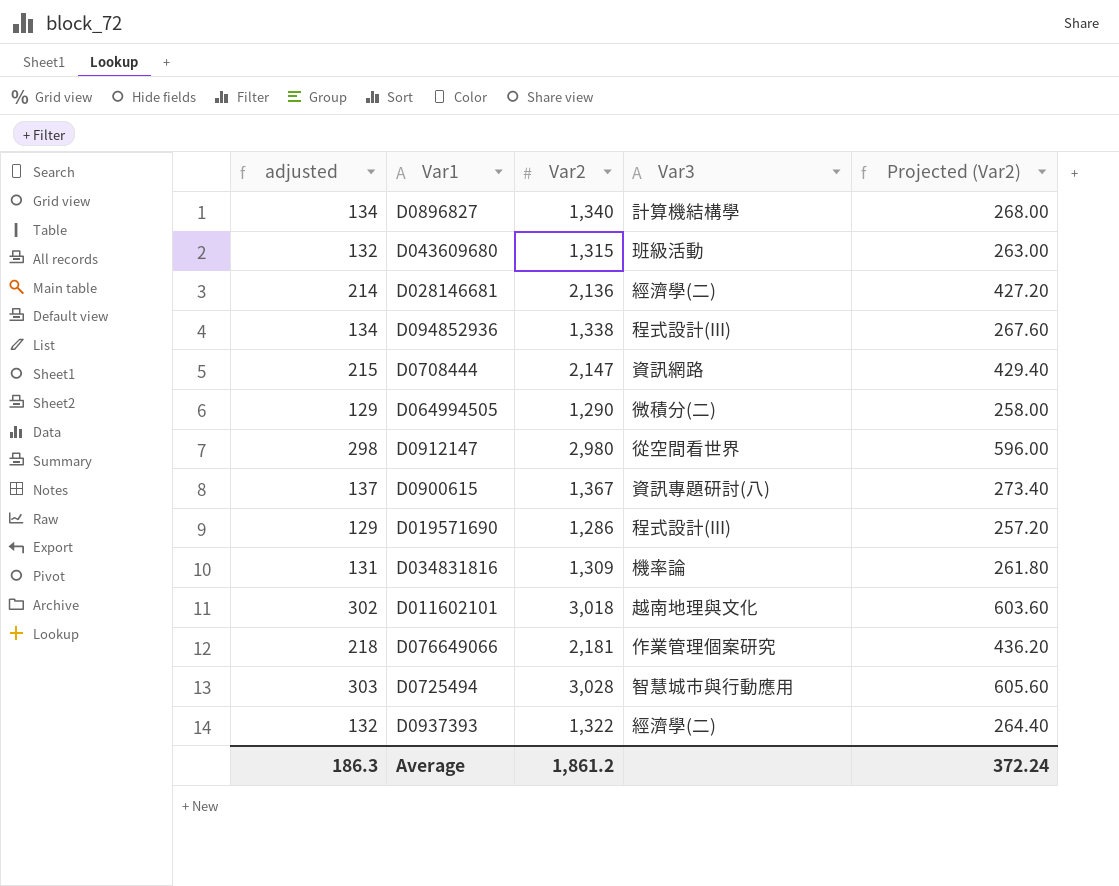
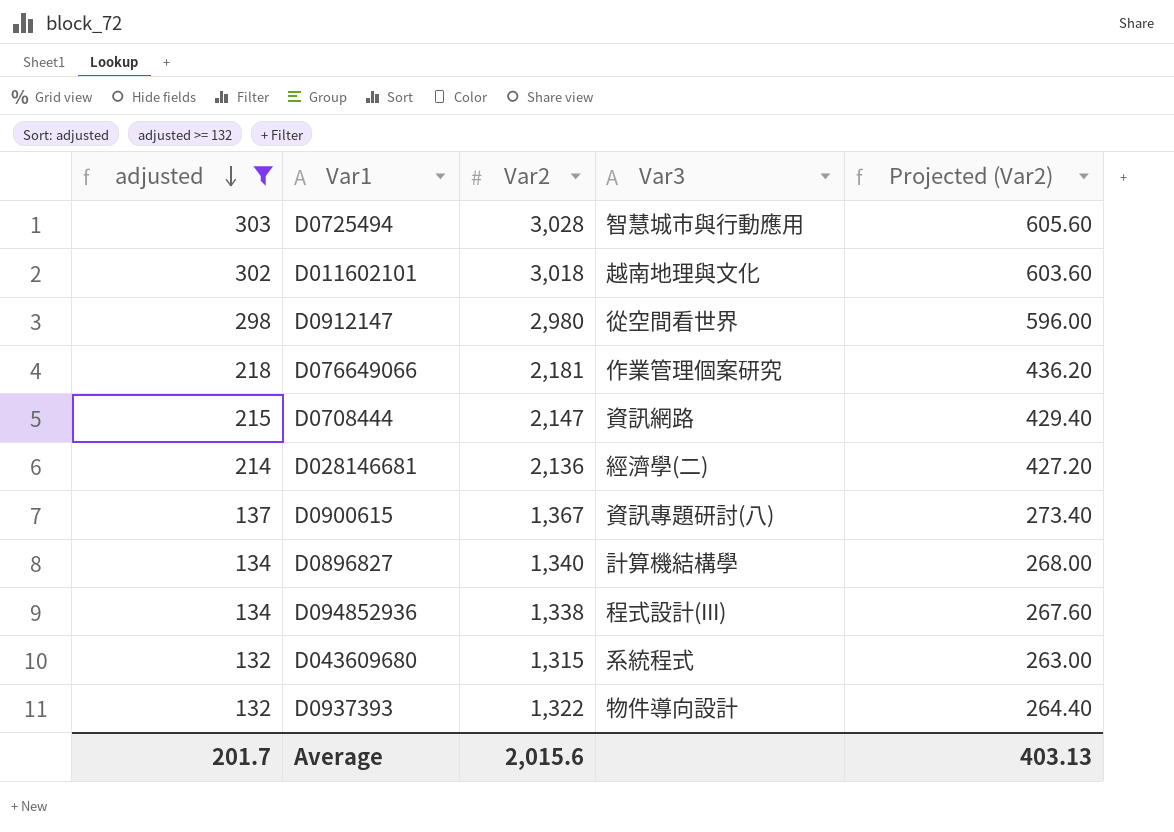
filter: none -> adjusted >= 132
row order: none -> adjusted descending
D043609680 | Var3: 班級活動 -> 系統程式
D0937393 | Var3: 經濟學(二) -> 物件導向設計
Average | adjusted: 186.3 -> 201.7
Average | Var2: 1,861.2 -> 2,015.6
Average | Projected (Var2): 372.24 -> 403.13

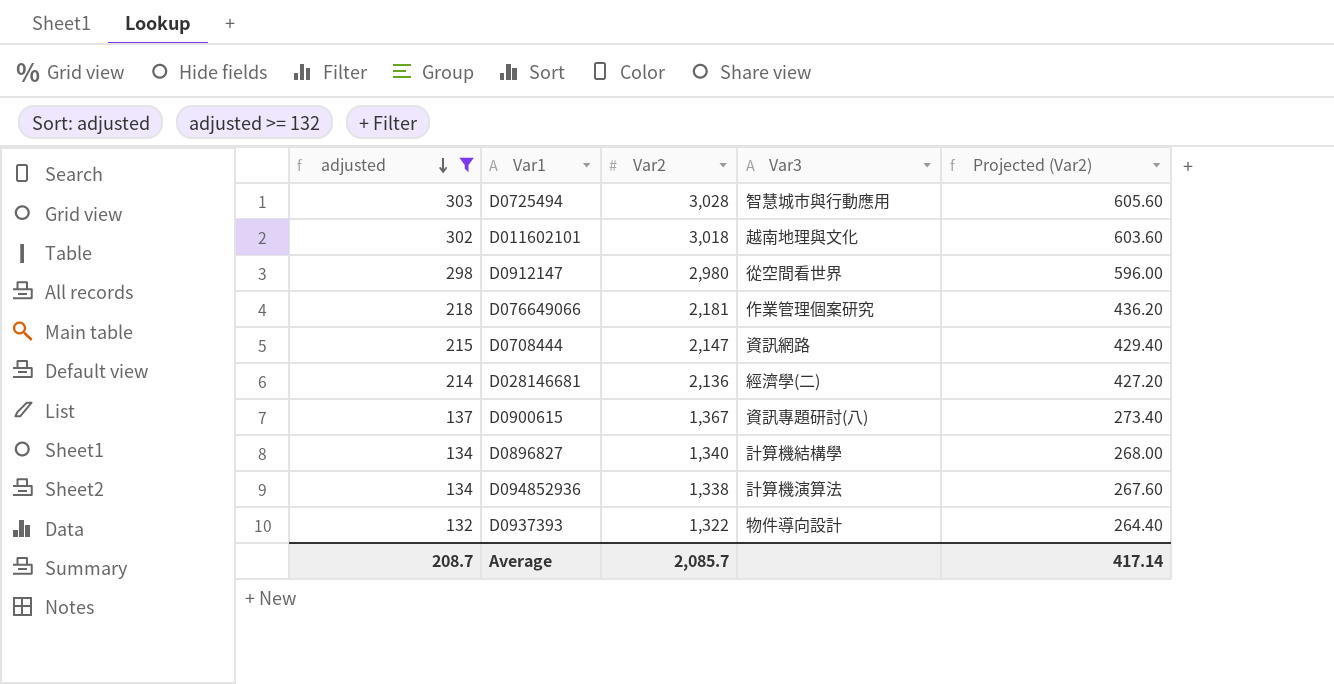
row D043609680: 132 | 1,315 | 系統程式 | 263.00 -> none
D094852936 | Var3: 程式設計(III) -> 計算機演算法
Average | adjusted: 201.7 -> 208.7
Average | Var2: 2,015.6 -> 2,085.7
Average | Projected (Var2): 403.13 -> 417.14

